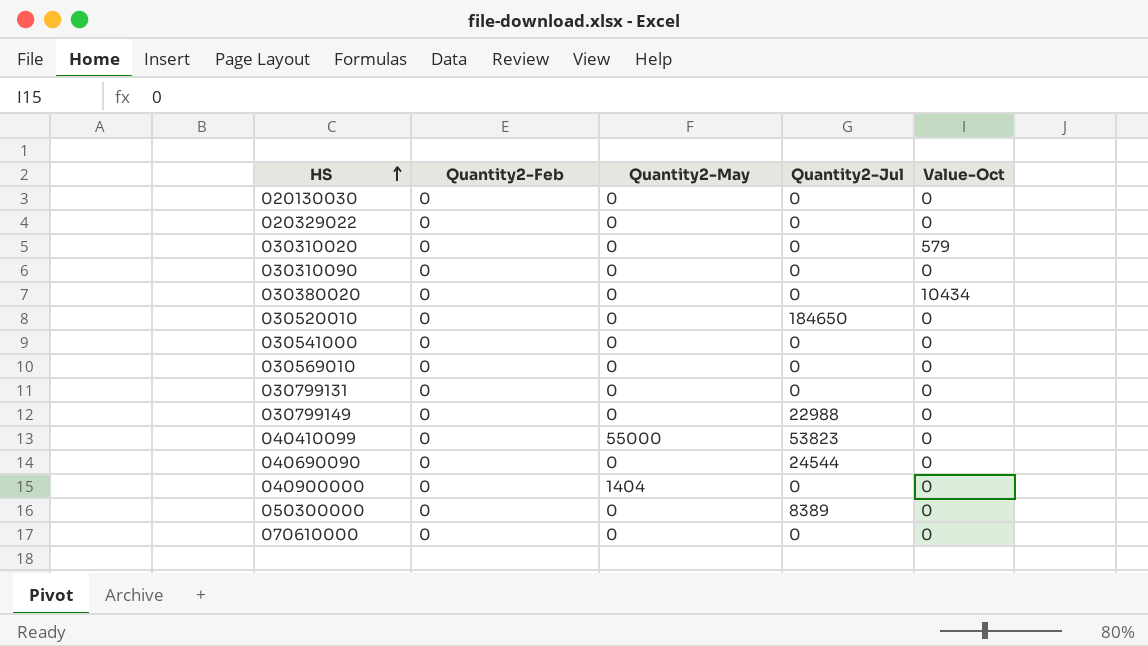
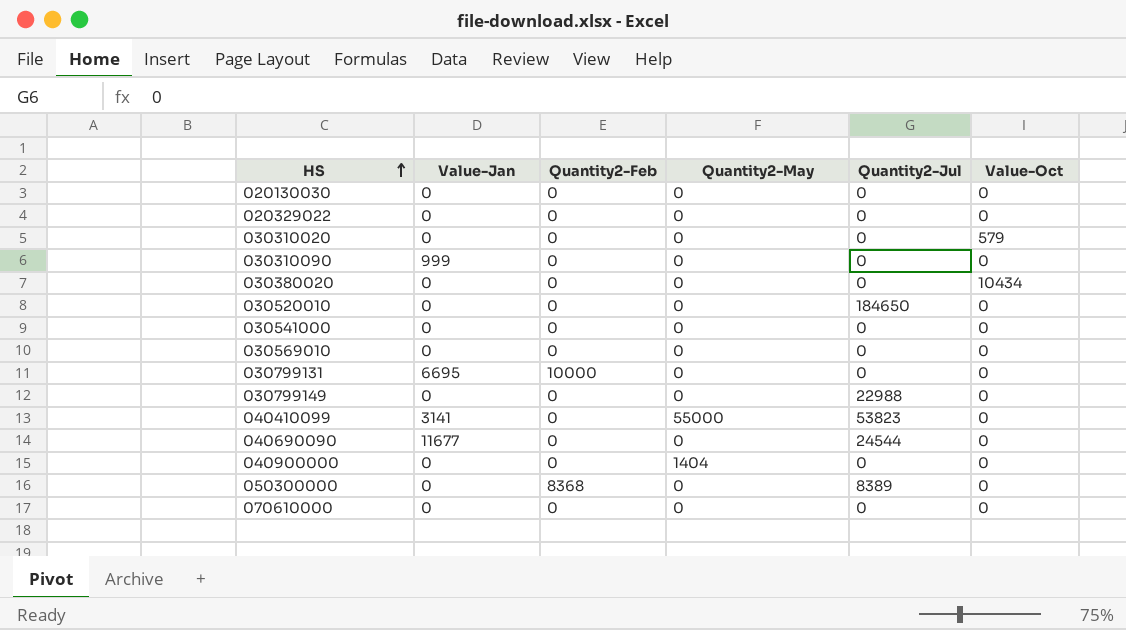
column Value-Jan | position: none -> 2
030799131 | Quantity2-Feb: 0 -> 10000
050300000 | Quantity2-Feb: 0 -> 8368

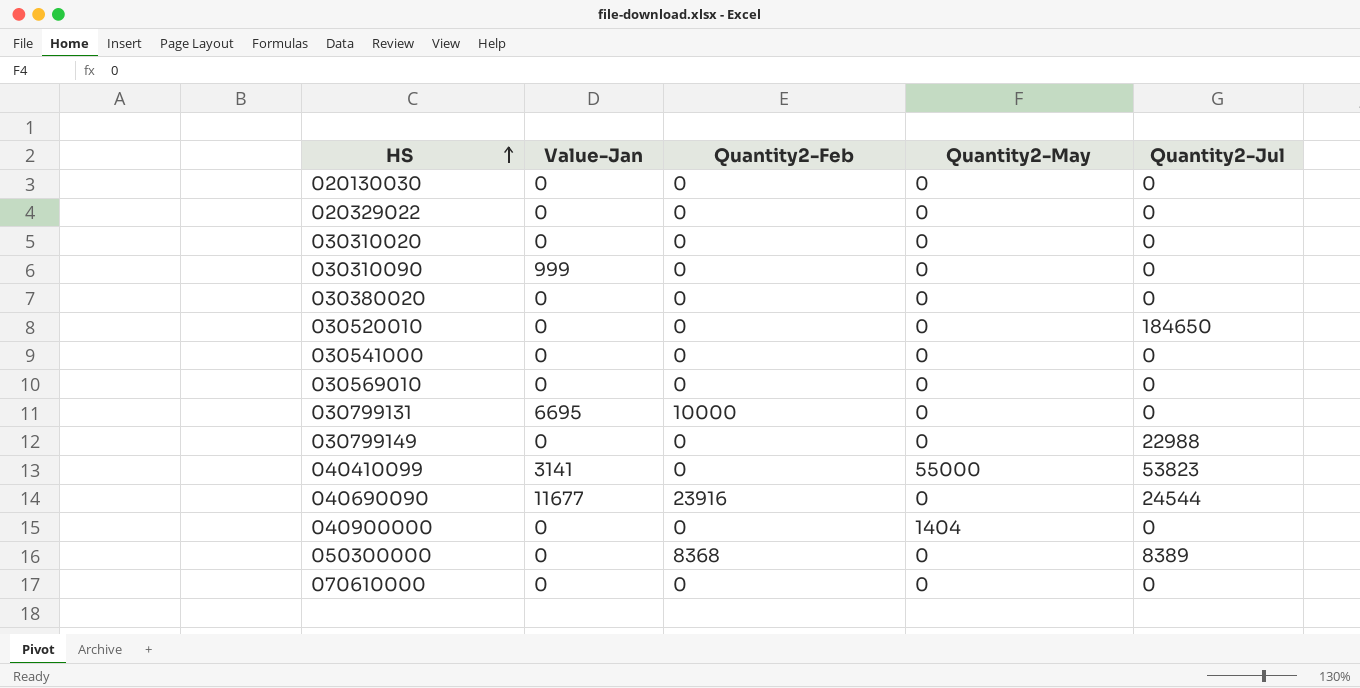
column Value-Oct | position: 6 -> none
040690090 | Quantity2-Feb: 0 -> 23916

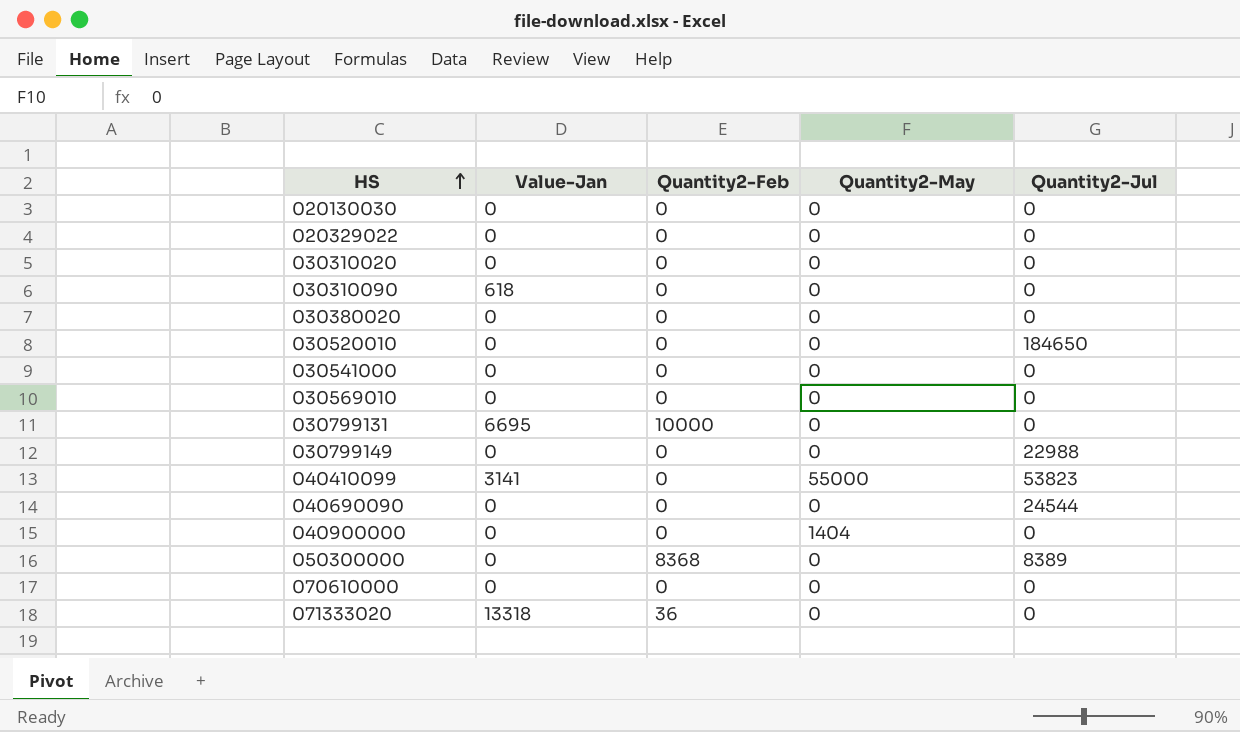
030310090 | Value-Jan: 999 -> 618
040690090 | Value-Jan: 11677 -> 0
040690090 | Quantity2-Feb: 23916 -> 0
row 071333020: none -> 13318 | 36 | 0 | 0

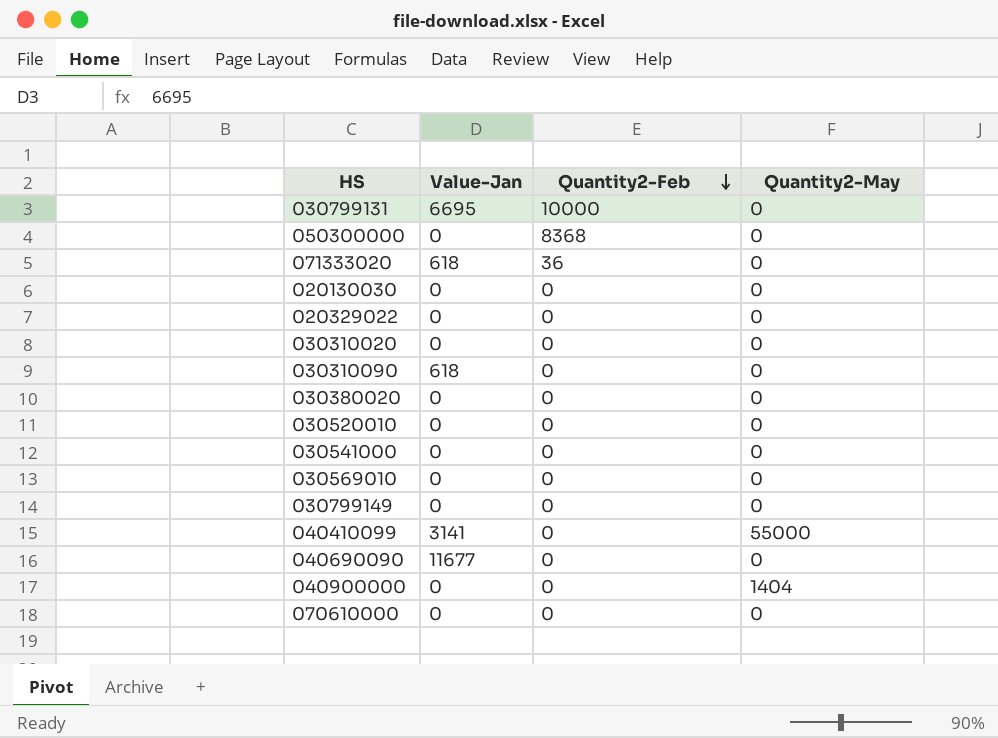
row order: HS ascending -> Quantity2-Feb descending
column Quantity2-Jul | position: 5 -> none
071333020 | Value-Jan: 13318 -> 618
040690090 | Value-Jan: 0 -> 11677

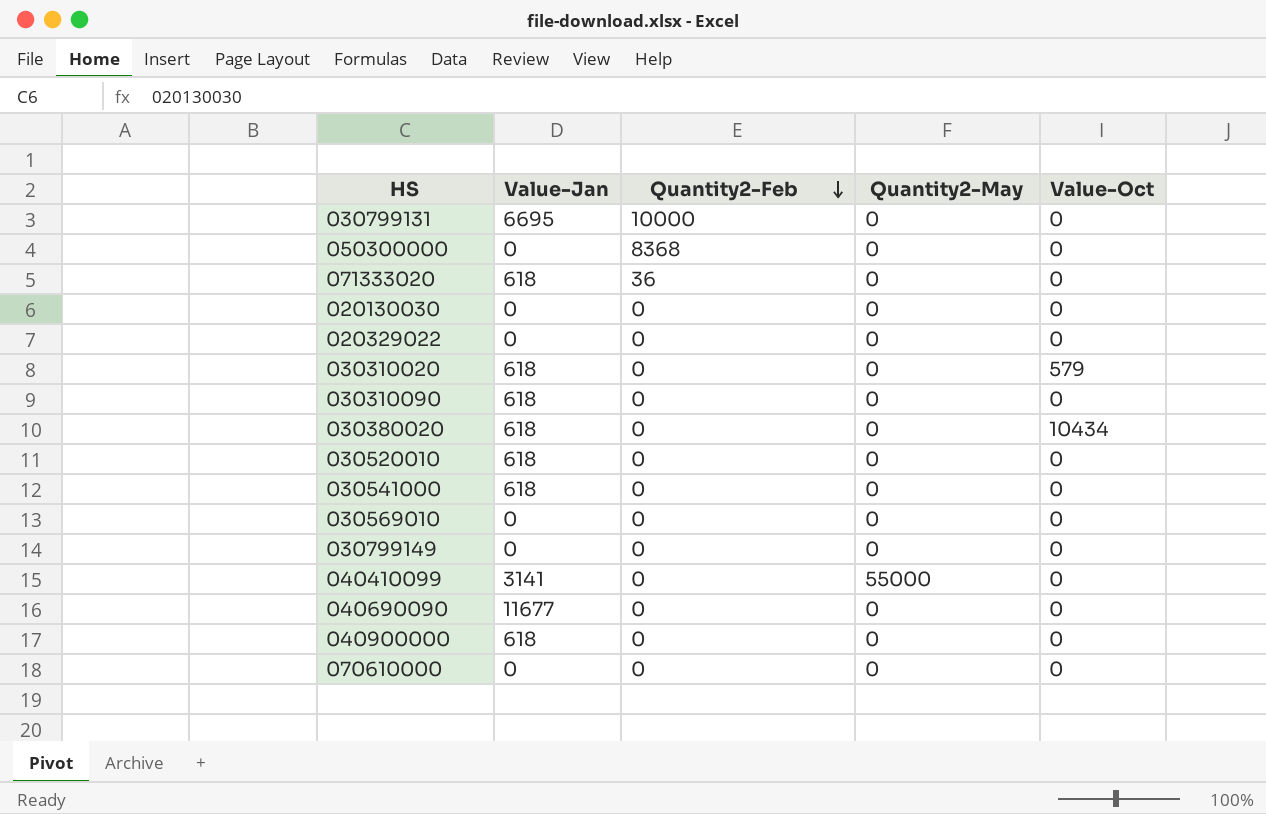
column Value-Oct | position: none -> 5
030310020 | Value-Jan: 0 -> 618
030380020 | Value-Jan: 0 -> 618
030520010 | Value-Jan: 0 -> 618
030541000 | Value-Jan: 0 -> 618
040900000 | Value-Jan: 0 -> 618
040900000 | Quantity2-May: 1404 -> 0

